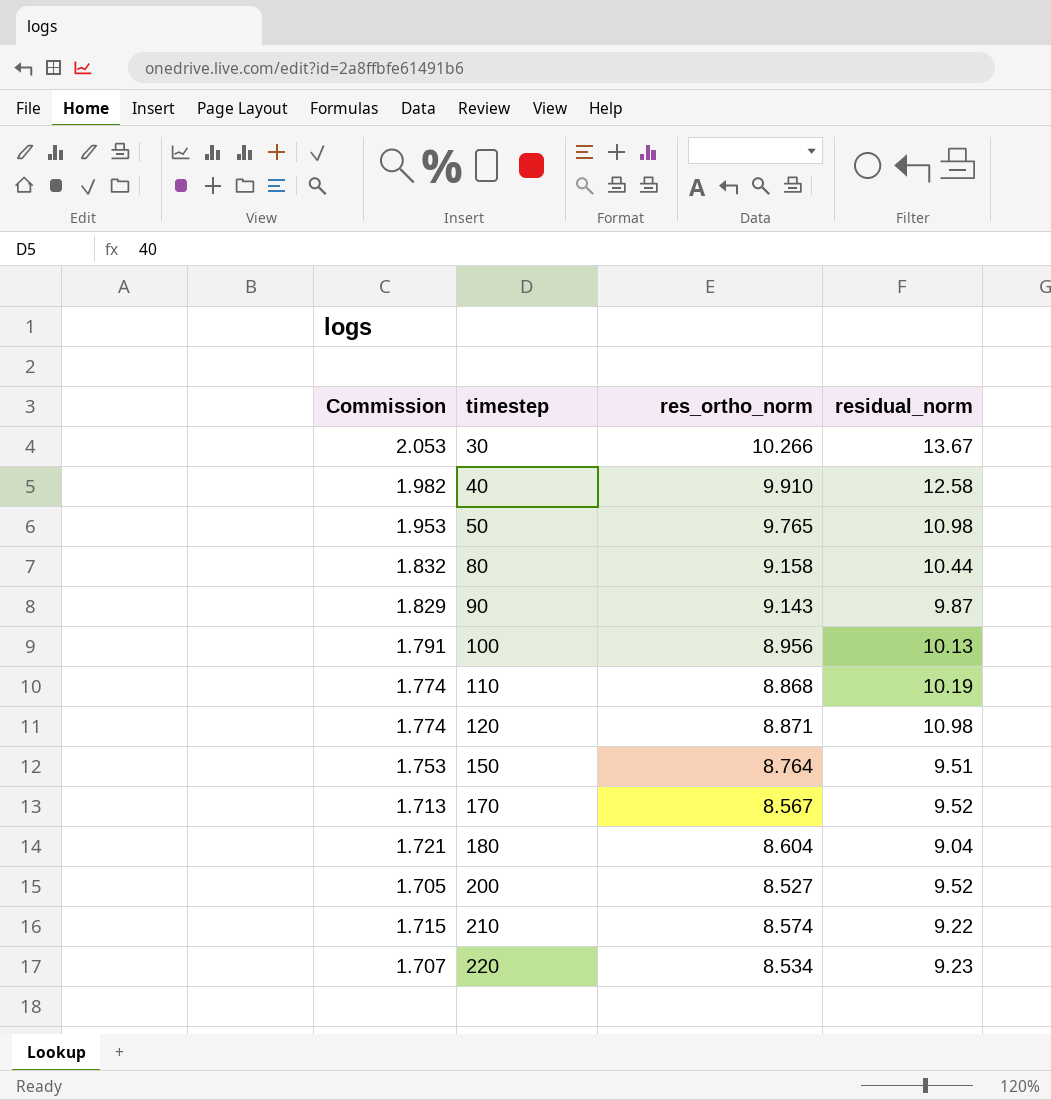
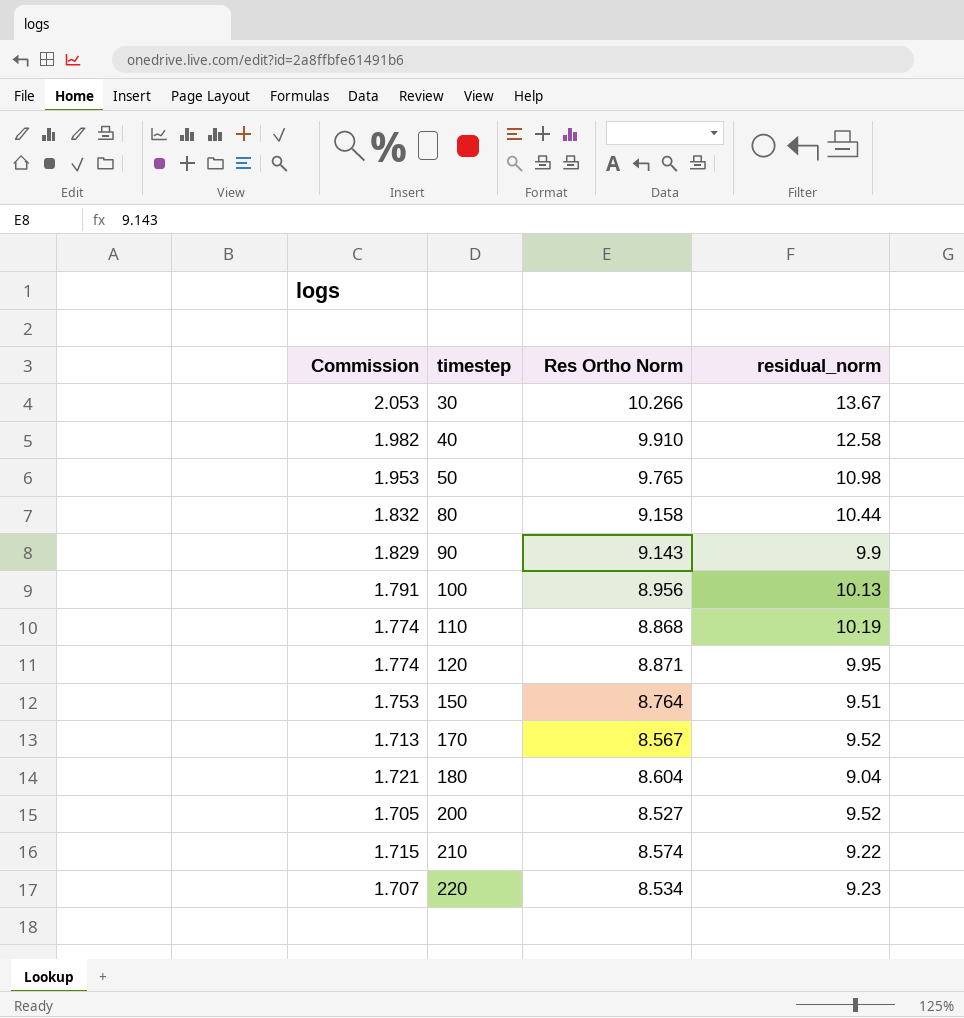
column name: res_ortho_norm -> Res Ortho Norm
90 | residual_norm: 9.87 -> 9.9
120 | residual_norm: 10.98 -> 9.95

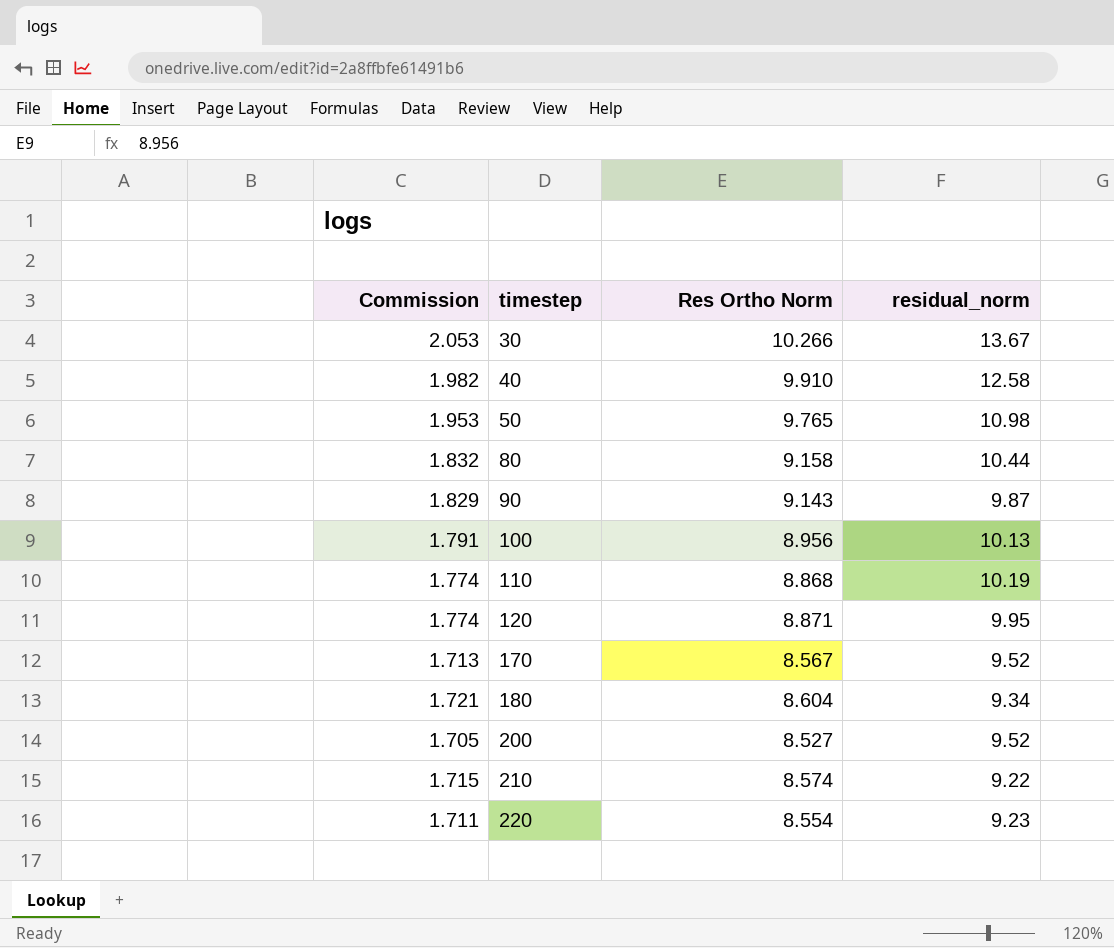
row 150: 1.753 | 8.764 | 9.51 -> none
90 | residual_norm: 9.9 -> 9.87
180 | residual_norm: 9.04 -> 9.34
220 | Commission: 1.707 -> 1.711
220 | Res Ortho Norm: 8.534 -> 8.554

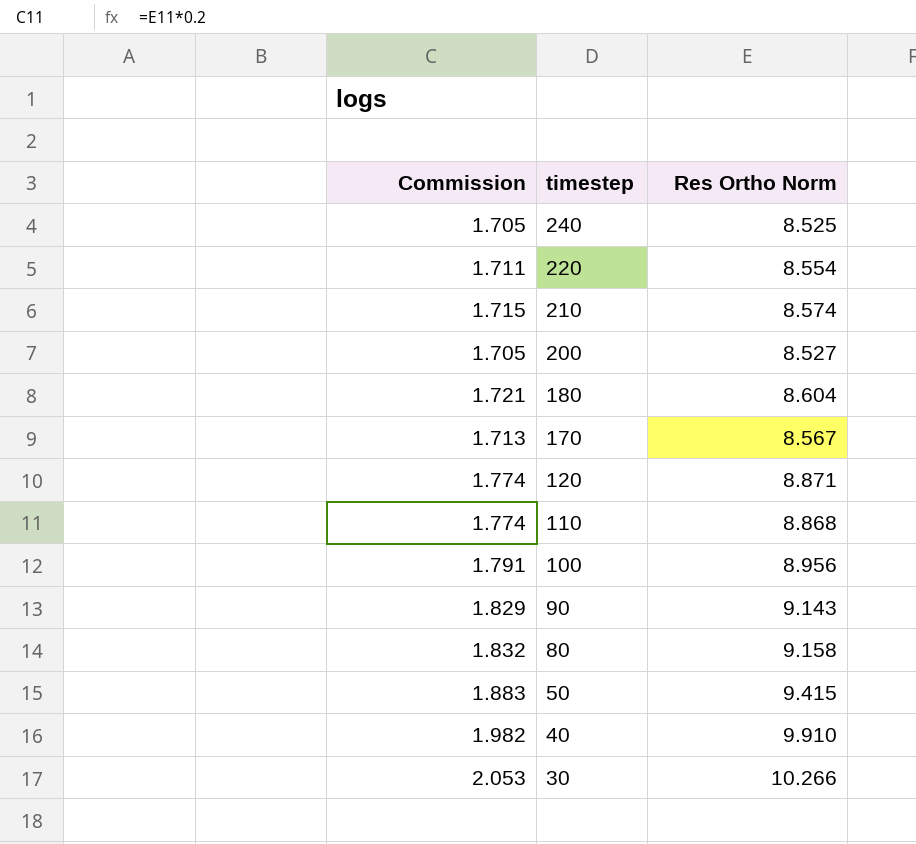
row order: timestep ascending -> timestep descending
column residual_norm | position: 4 -> none
row 240: none -> 1.705 | 8.525
50 | Commission: 1.953 -> 1.883
50 | Res Ortho Norm: 9.765 -> 9.415

